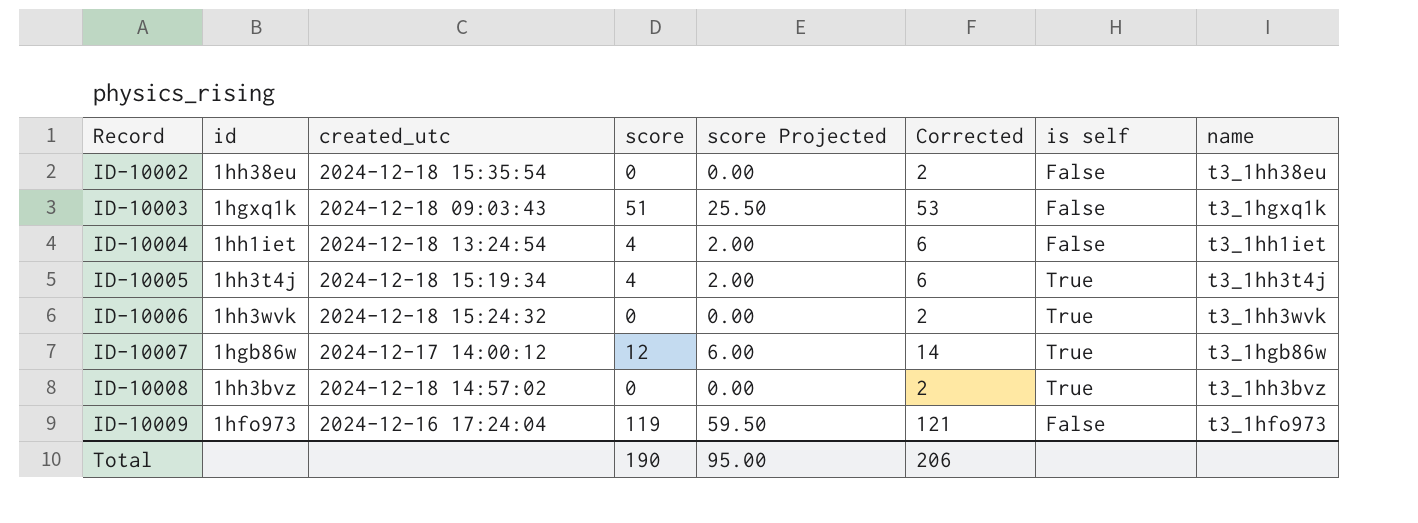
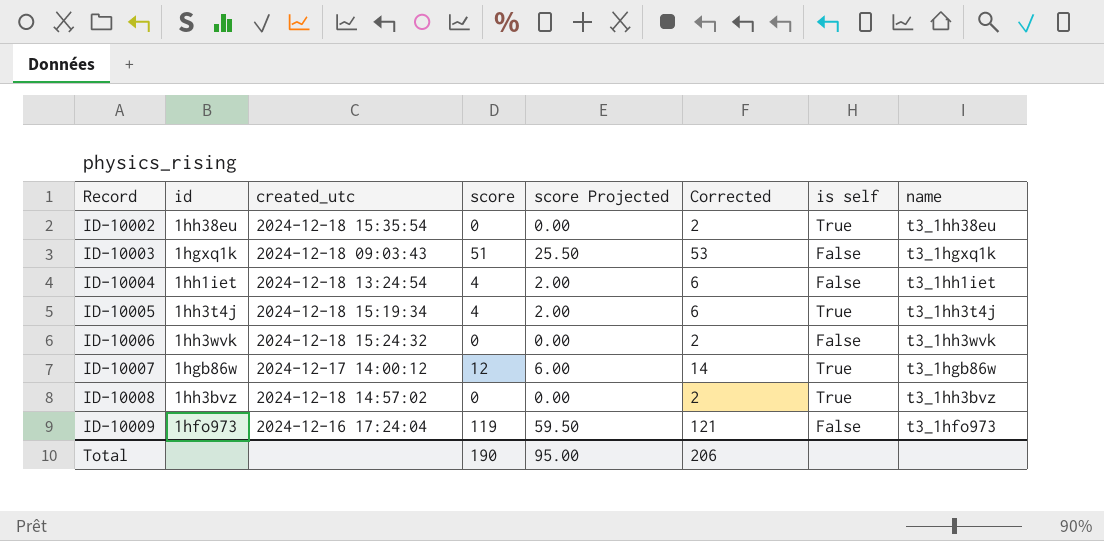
ID-10002 | is self: False -> True
ID-10006 | is self: True -> False

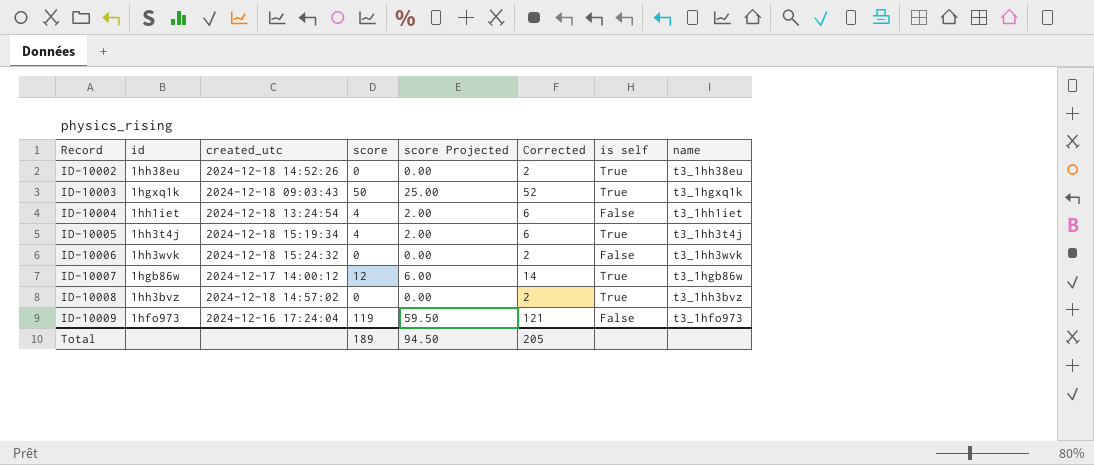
ID-10002 | created_utc: 2024-12-18 15:35:54 -> 2024-12-18 14:52:26
ID-10003 | score: 51 -> 50
ID-10003 | score Projected: 25.50 -> 25.00
ID-10003 | Corrected: 53 -> 52
ID-10003 | is self: False -> True
Total | score: 190 -> 189
Total | score Projected: 95.00 -> 94.50
Total | Corrected: 206 -> 205

